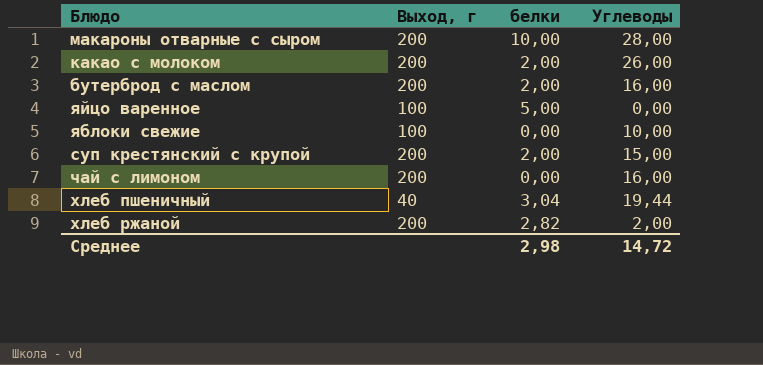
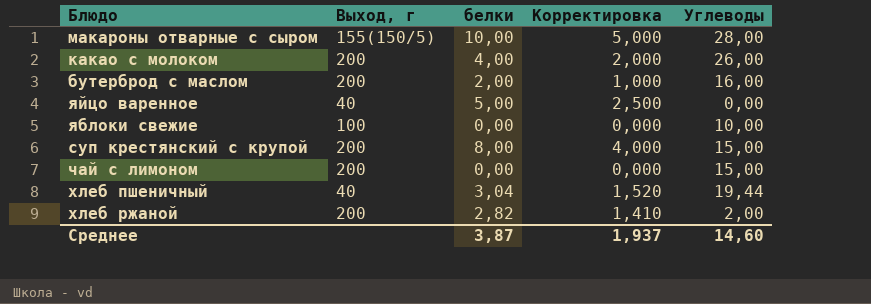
column Корректировка | formula: none -> [белки] * 0,5
макароны отварные с сыром | Выход, г: 200 -> 155(150/5)
какао с молоком | белки: 2,00 -> 4,00
яйцо варенное | Выход, г: 100 -> 40
суп крестянский с крупой | белки: 2,00 -> 8,00
чай с лимоном | Углеводы: 16,00 -> 15,00
Среднее | белки: 2,98 -> 3,87
Среднее | Углеводы: 14,72 -> 14,60

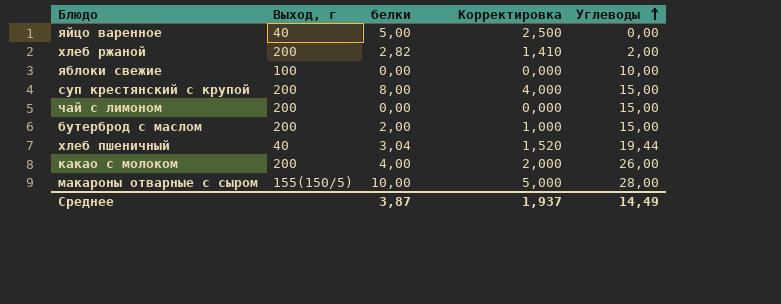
row order: none -> Углеводы ascending
бутерброд с маслом | Углеводы: 16,00 -> 15,00
Среднее | Углеводы: 14,60 -> 14,49

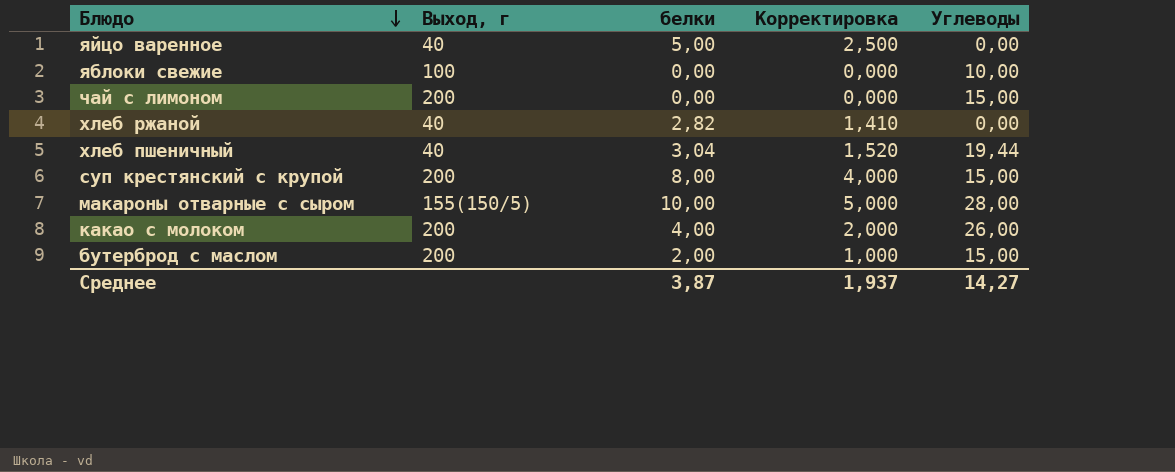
row order: Углеводы ascending -> Блюдо descending
хлеб ржаной | Выход, г: 200 -> 40
хлеб ржаной | Углеводы: 2,00 -> 0,00
Среднее | Углеводы: 14,49 -> 14,27

